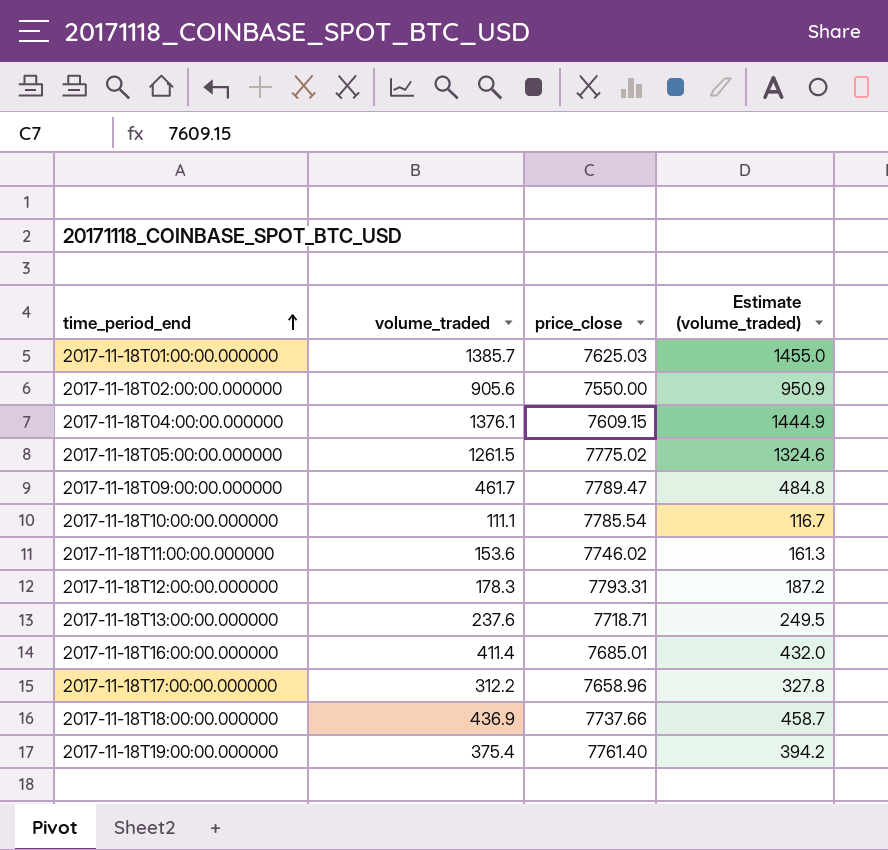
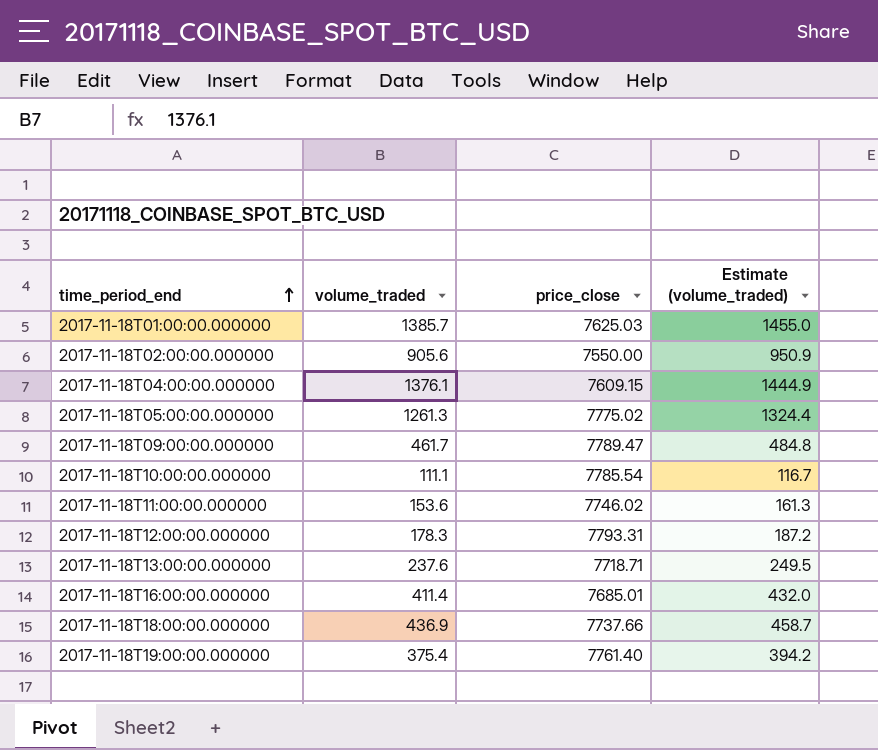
row 2017-11-18T17:00:00.000000: 312.2 | 7658.96 | 327.8 -> none
2017-11-18T05:00:00.000000 | volume_traded: 1261.5 -> 1261.3
2017-11-18T05:00:00.000000 | Estimate (volume_traded): 1324.6 -> 1324.4

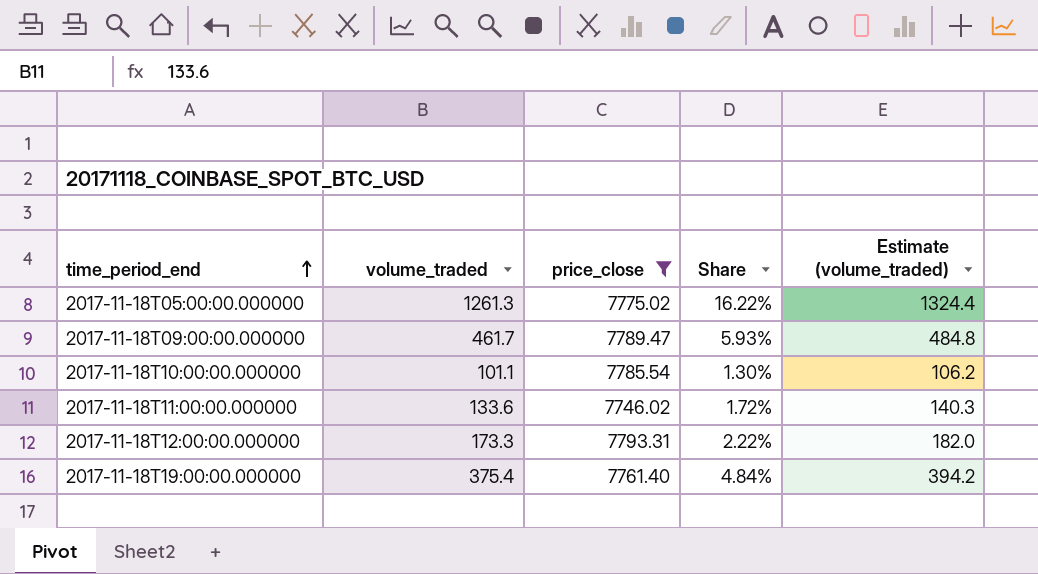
filter: none -> price_close >= 7746.02
column Share | formula: none -> [volume_traded] / [price_close]
2017-11-18T10:00:00.000000 | volume_traded: 111.1 -> 101.1
2017-11-18T10:00:00.000000 | Estimate (volume_traded): 116.7 -> 106.2
2017-11-18T11:00:00.000000 | volume_traded: 153.6 -> 133.6
2017-11-18T11:00:00.000000 | Estimate (volume_traded): 161.3 -> 140.3
2017-11-18T12:00:00.000000 | volume_traded: 178.3 -> 173.3
2017-11-18T12:00:00.000000 | Estimate (volume_traded): 187.2 -> 182.0

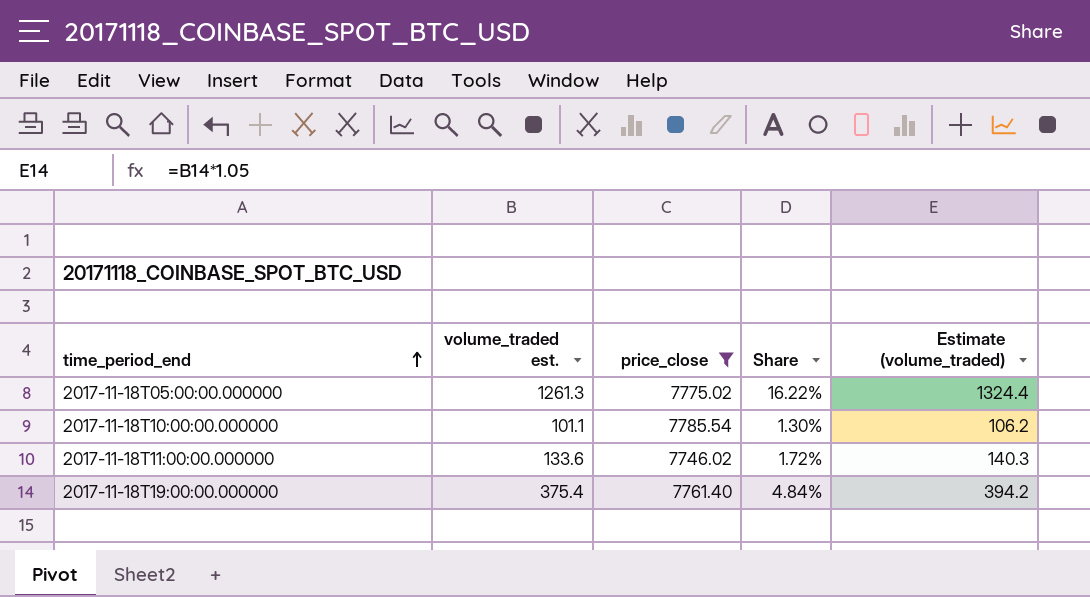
column name: volume_traded -> volume_traded est.
row 2017-11-18T09:00:00.000000: 461.7 | 7789.47 | 5.93% | 484.8 -> none
row 2017-11-18T12:00:00.000000: 173.3 | 7793.31 | 2.22% | 182.0 -> none

